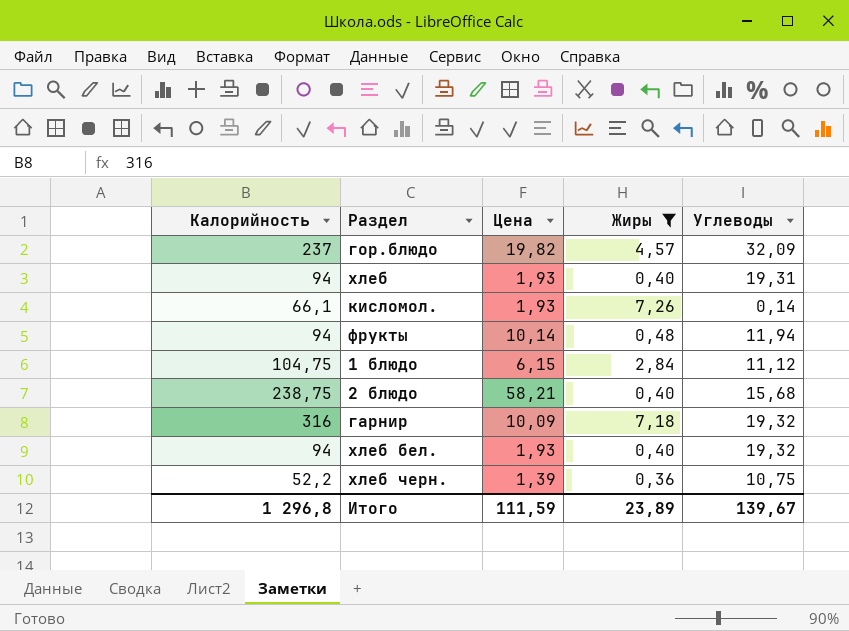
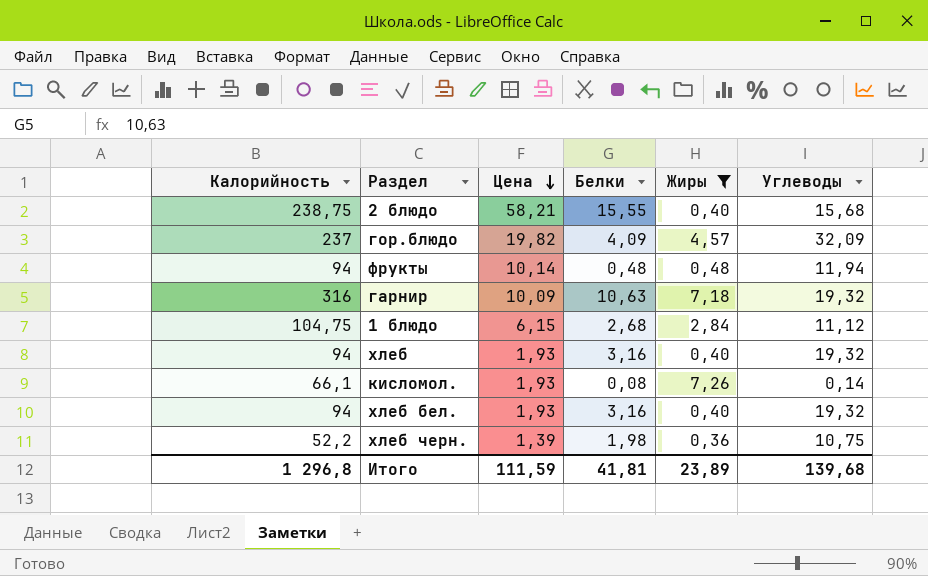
row order: none -> Цена descending
column Белки | position: none -> 4
хлеб | Углеводы: 19,31 -> 19,32
Итого | Углеводы: 139,67 -> 139,68

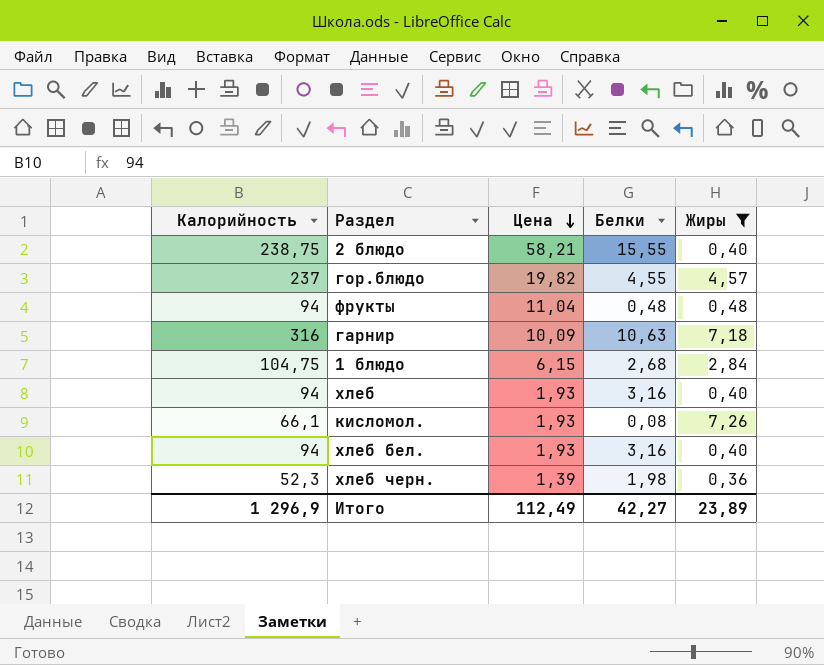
column Углеводы | position: 6 -> none
гор.блюдо | Белки: 4,09 -> 4,55
фрукты | Цена: 10,14 -> 11,04
хлеб черн. | Калорийность: 52,2 -> 52,3
Итого | Калорийность: 1 296,8 -> 1 296,9
Итого | Цена: 111,59 -> 112,49
Итого | Белки: 41,81 -> 42,27

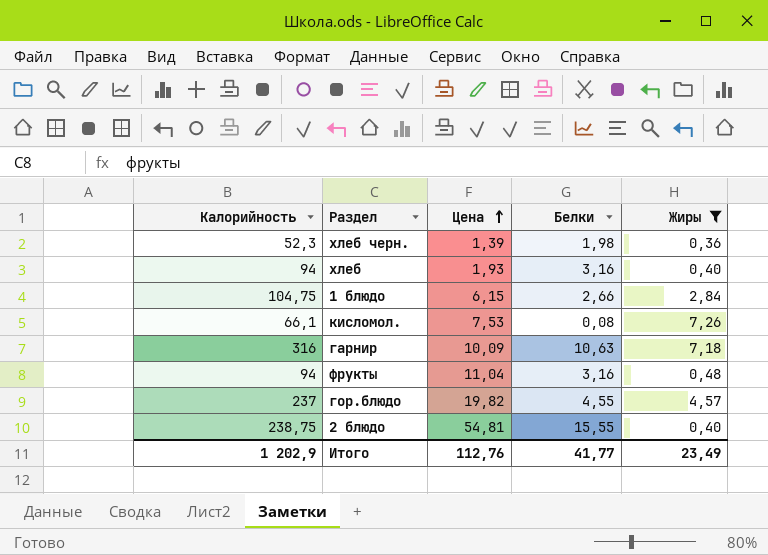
row order: Цена descending -> Цена ascending
row хлеб бел.: 94 | 1,93 | 3,16 | 0,40 -> none
1 блюдо | Белки: 2,68 -> 2,66
кисломол. | Цена: 1,93 -> 7,53
фрукты | Белки: 0,48 -> 3,16
2 блюдо | Цена: 58,21 -> 54,81
Итого | Калорийность: 1 296,9 -> 1 202,9
Итого | Цена: 112,49 -> 112,76
Итого | Белки: 42,27 -> 41,77
Итого | Жиры: 23,89 -> 23,49

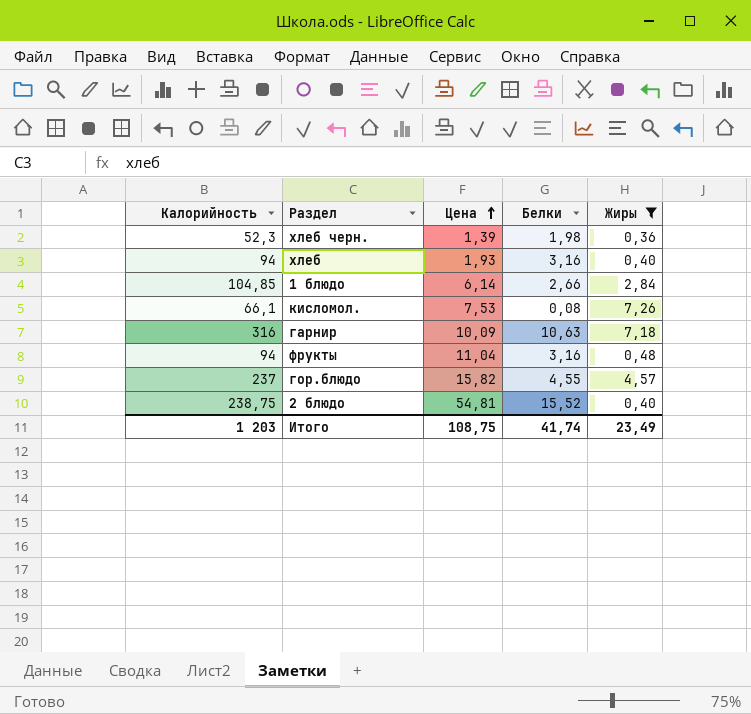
1 блюдо | Калорийность: 104,75 -> 104,85
1 блюдо | Цена: 6,15 -> 6,14
гор.блюдо | Цена: 19,82 -> 15,82
2 блюдо | Белки: 15,55 -> 15,52
Итого | Калорийность: 1 202,9 -> 1 203
Итого | Цена: 112,76 -> 108,75
Итого | Белки: 41,77 -> 41,74

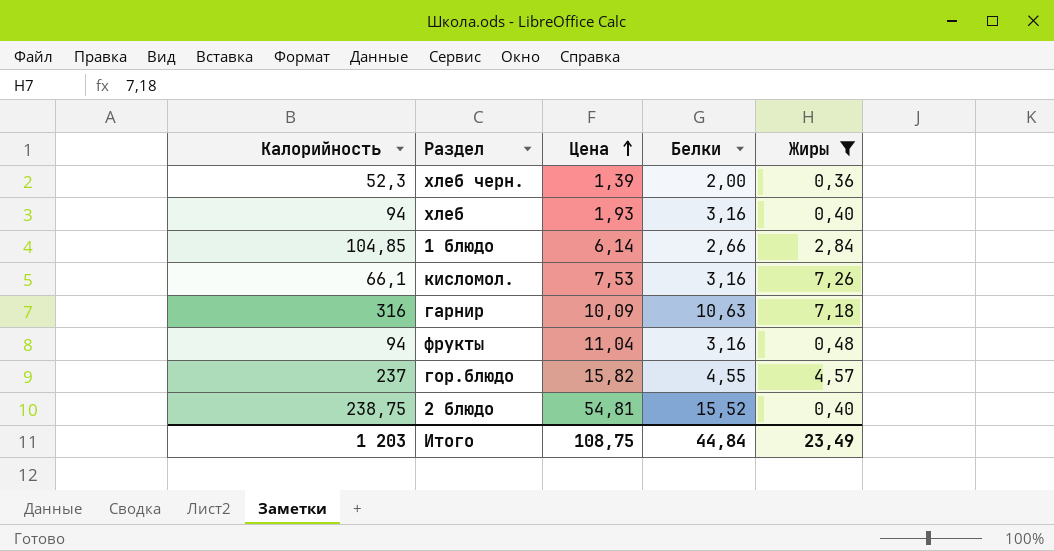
хлеб черн. | Белки: 1,98 -> 2,00
кисломол. | Белки: 0,08 -> 3,16
Итого | Белки: 41,74 -> 44,84

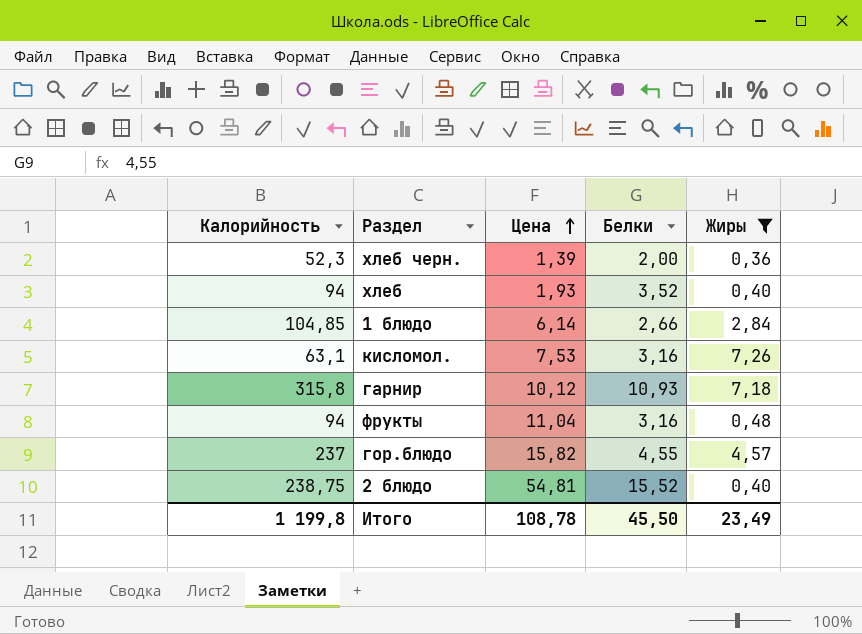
хлеб | Белки: 3,16 -> 3,52
кисломол. | Калорийность: 66,1 -> 63,1
гарнир | Калорийность: 316 -> 315,8
гарнир | Цена: 10,09 -> 10,12
гарнир | Белки: 10,63 -> 10,93
Итого | Калорийность: 1 203 -> 1 199,8
Итого | Цена: 108,75 -> 108,78
Итого | Белки: 44,84 -> 45,50

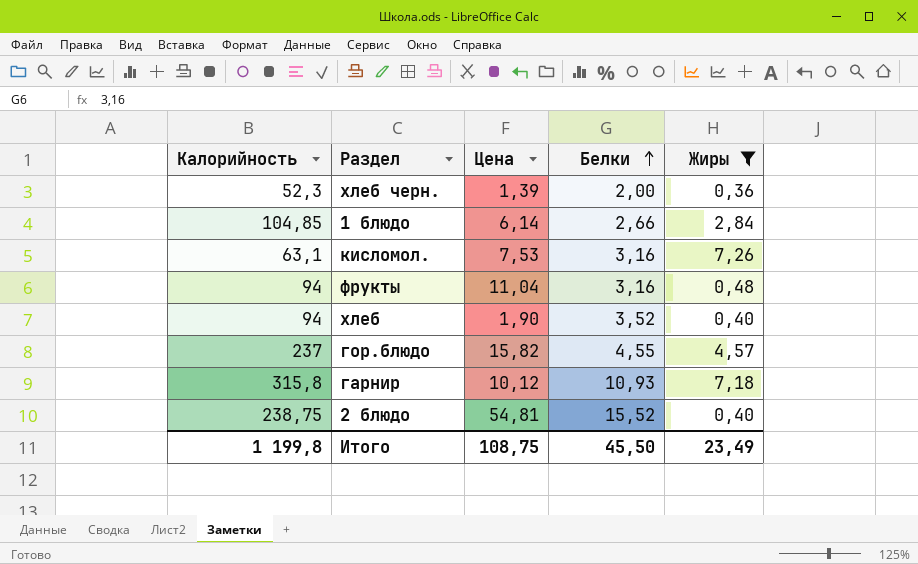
row order: Цена ascending -> Белки ascending
хлеб | Цена: 1,93 -> 1,90
Итого | Цена: 108,78 -> 108,75

